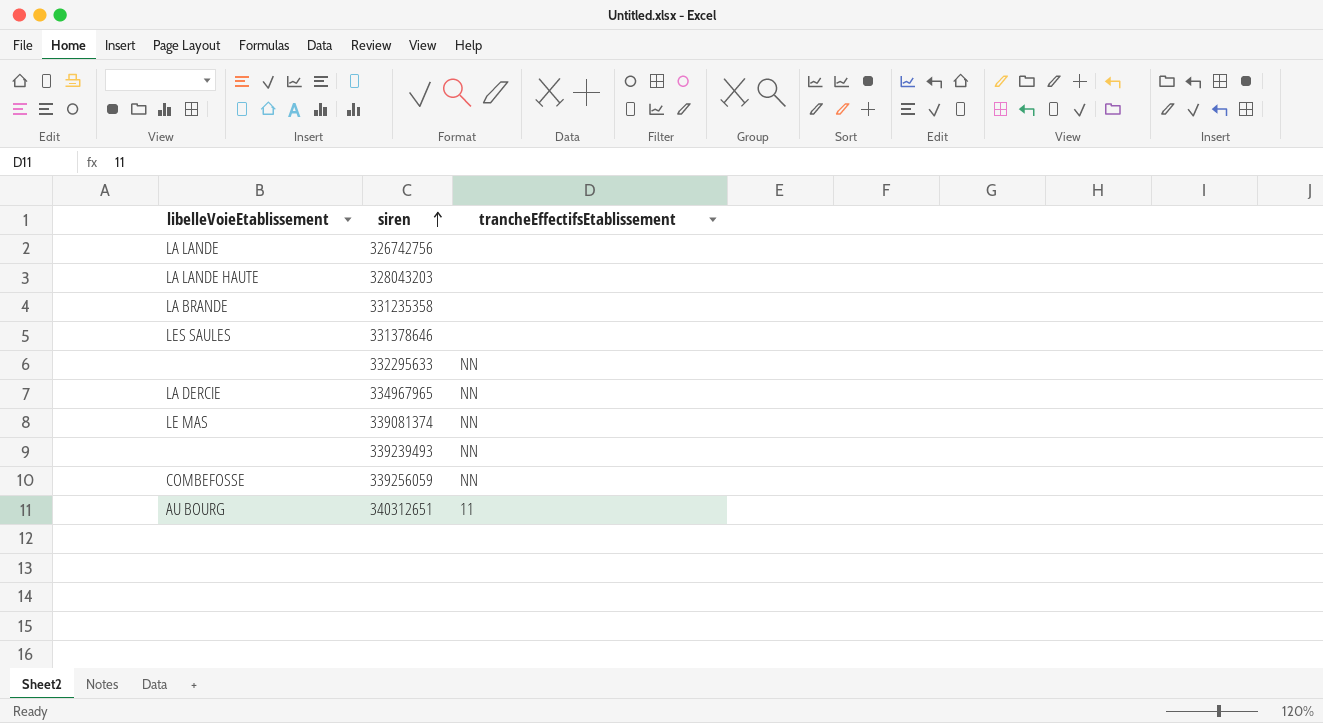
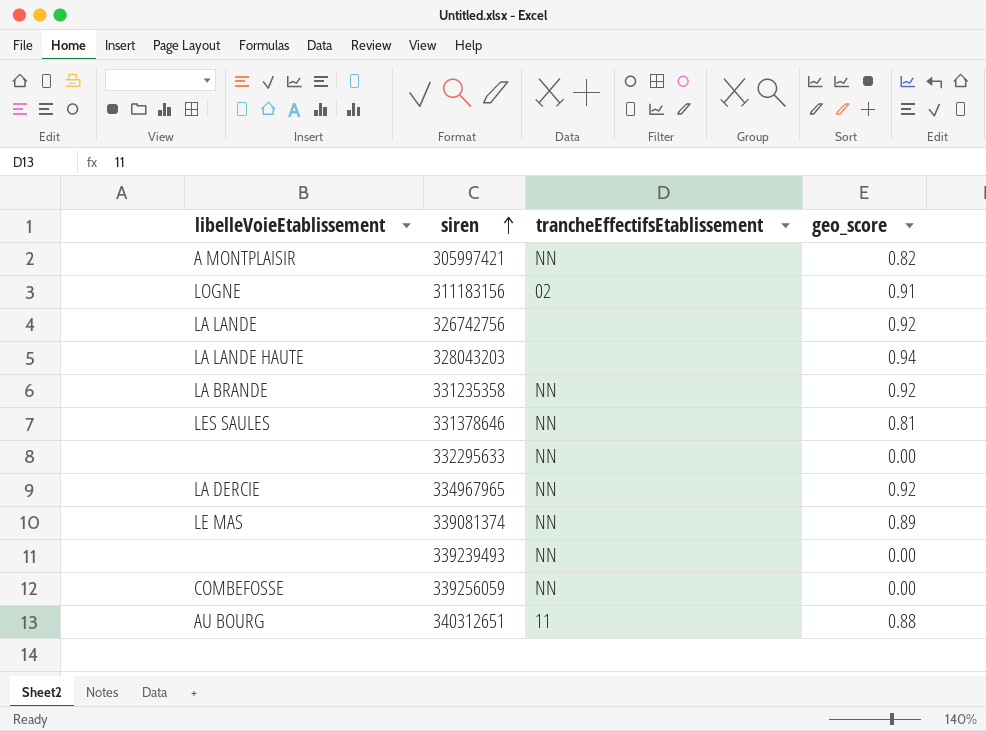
column geo_score | position: none -> 4
row 305997421: none -> A MONTPLAISIR | NN | 0.82
row 311183156: none -> LOGNE | 02 | 0.91
331235358 | trancheEffectifsEtablissement: none -> NN
331378646 | trancheEffectifsEtablissement: none -> NN

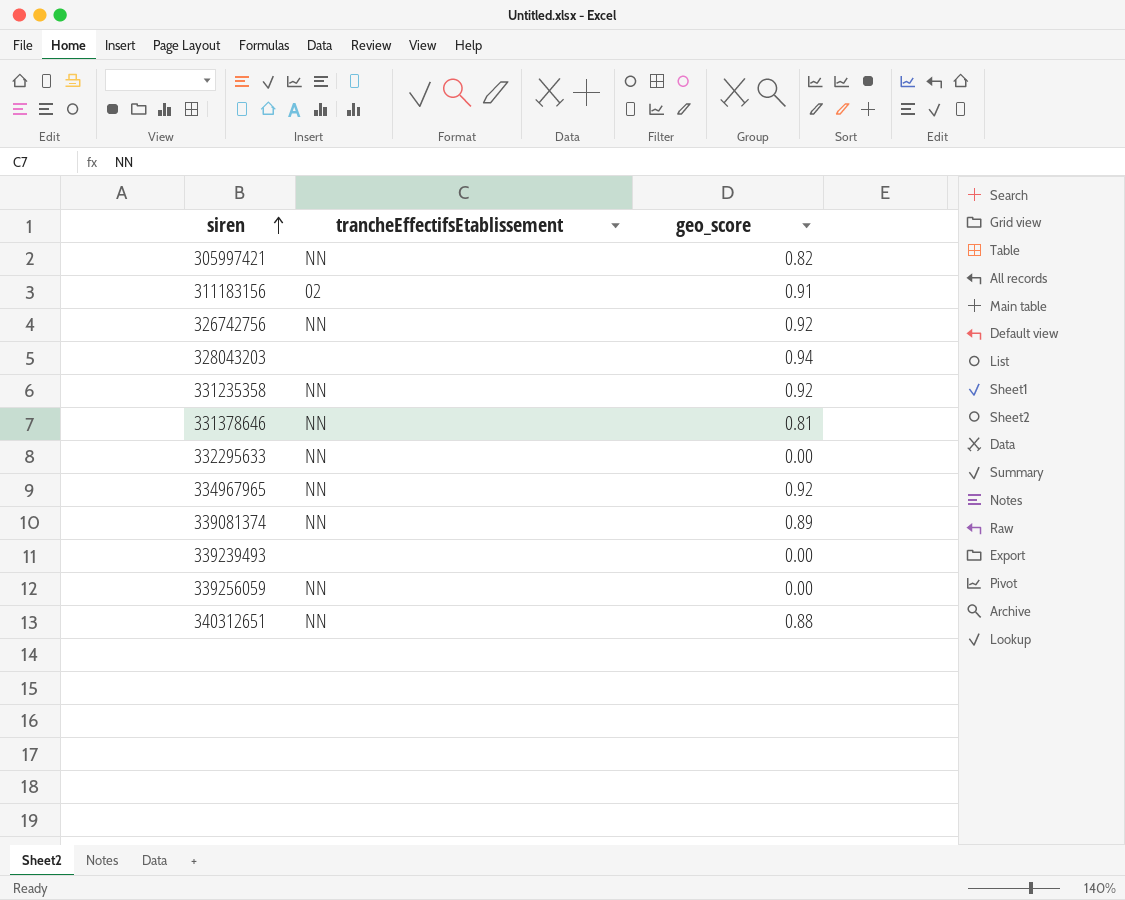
column libelleVoieEtablissement | position: 1 -> none
326742756 | trancheEffectifsEtablissement: none -> NN
339239493 | trancheEffectifsEtablissement: NN -> none
340312651 | trancheEffectifsEtablissement: 11 -> NN

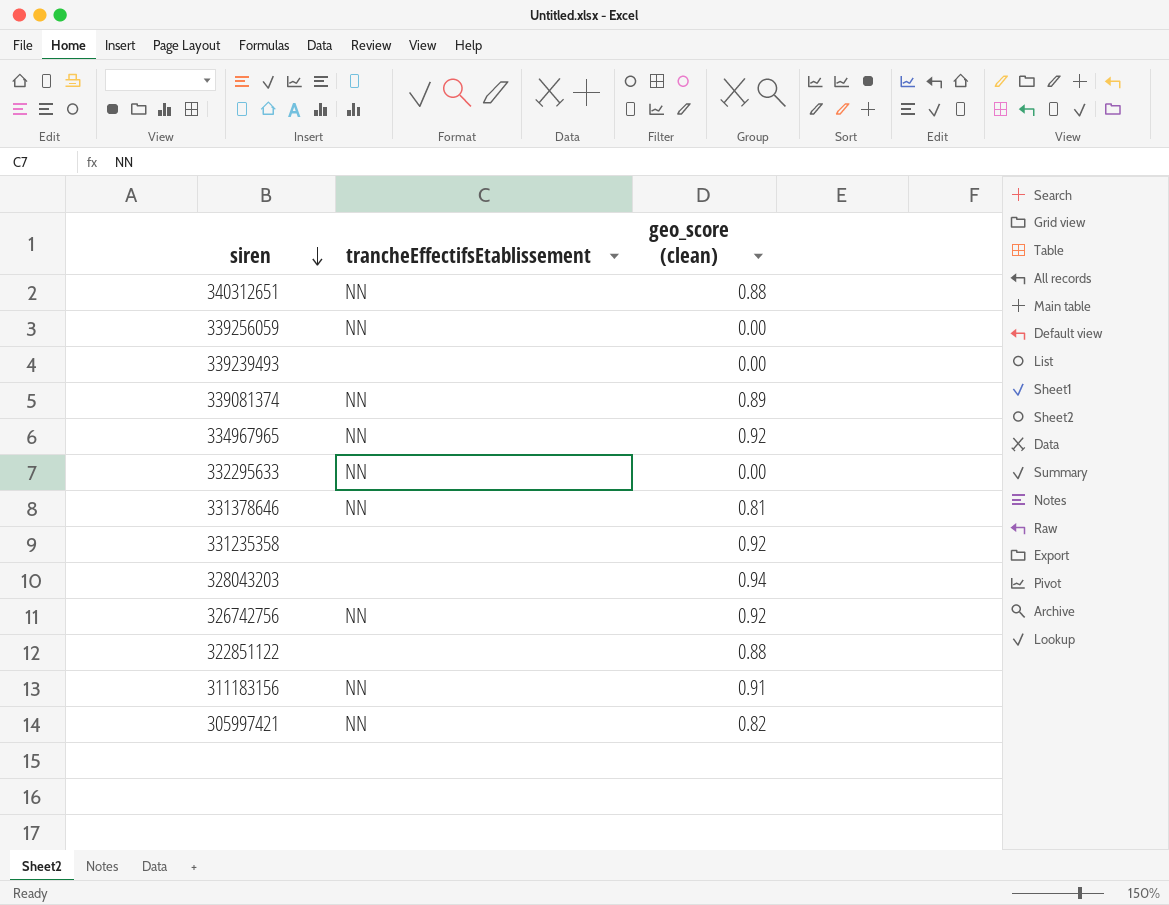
row order: siren ascending -> siren descending
column name: geo_score -> geo_score (clean)
331235358 | trancheEffectifsEtablissement: NN -> none
row 322851122: none -> none | 0.88
311183156 | trancheEffectifsEtablissement: 02 -> NN

